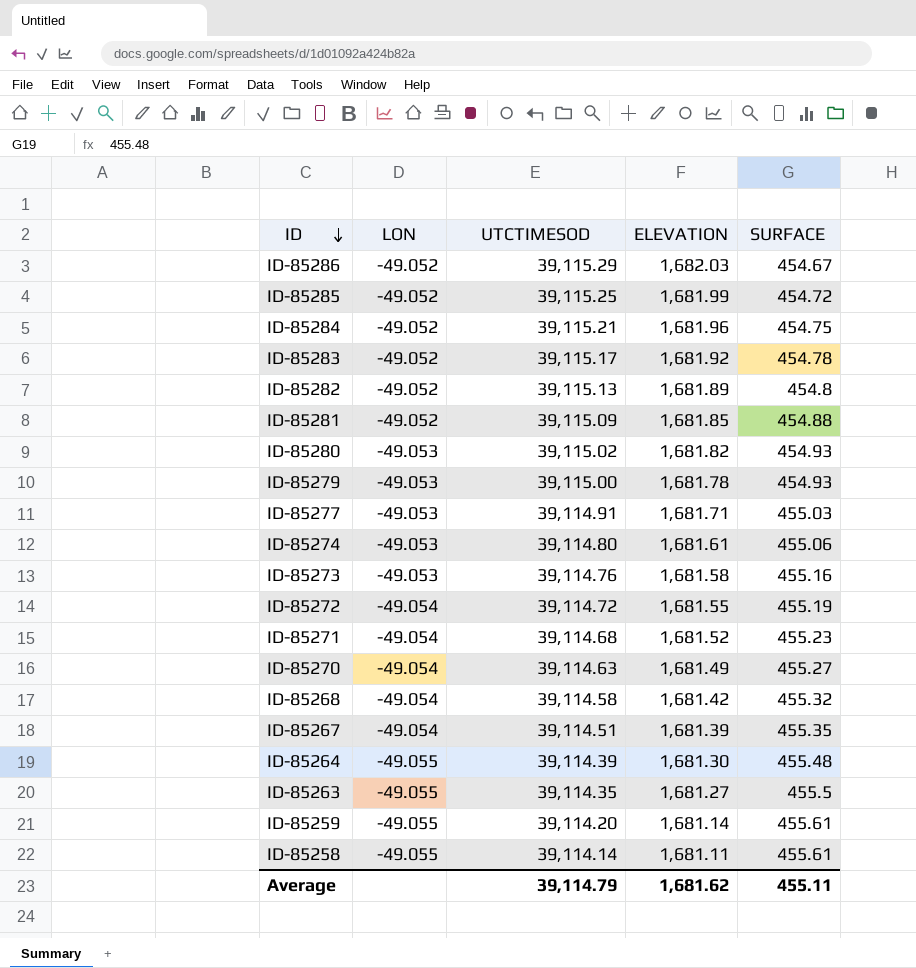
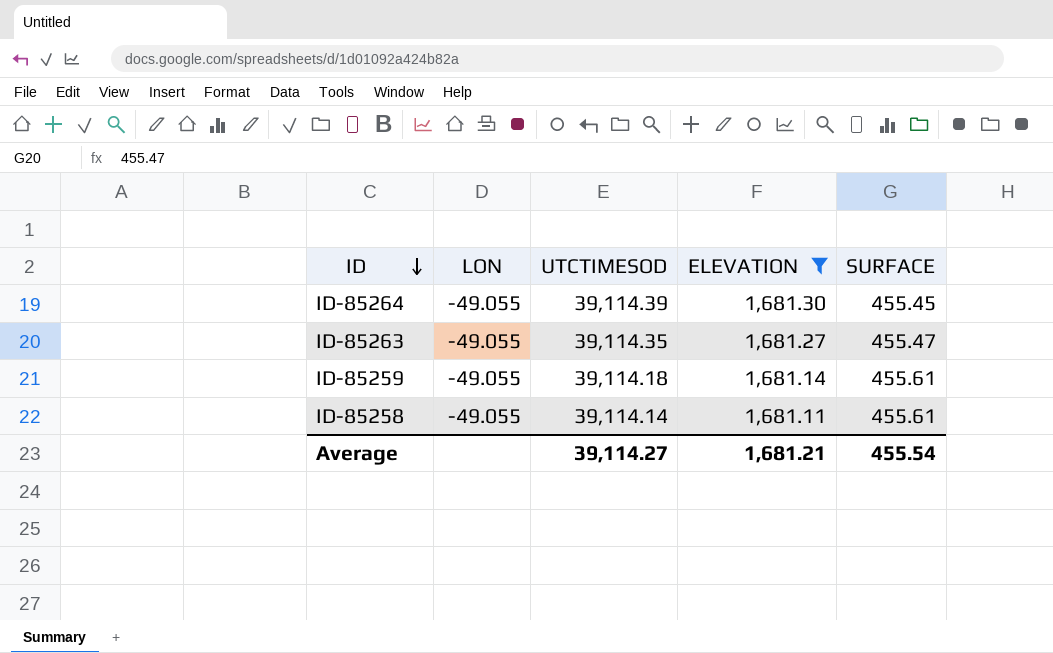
filter: none -> ELEVATION <= 1,681.30
ID-85264 | SURFACE: 455.48 -> 455.45
ID-85263 | SURFACE: 455.5 -> 455.47
ID-85259 | UTCTIMESOD: 39,114.20 -> 39,114.18
Average | UTCTIMESOD: 39,114.79 -> 39,114.27
Average | ELEVATION: 1,681.62 -> 1,681.21
Average | SURFACE: 455.11 -> 455.54

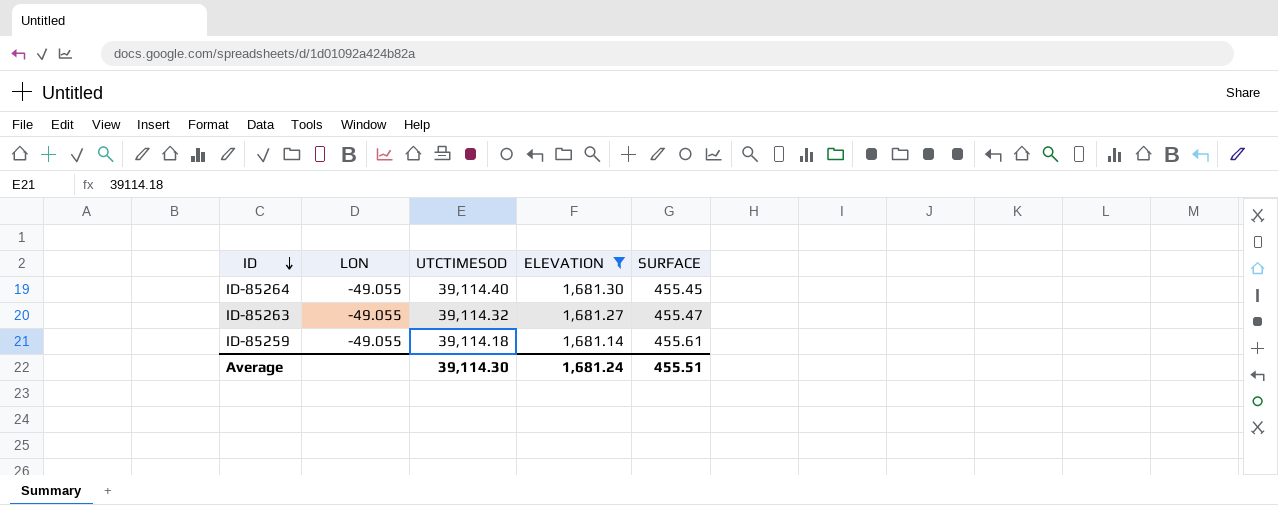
row ID-85258: -49.055 | 39,114.14 | 1,681.11 | 455.61 -> none
ID-85264 | UTCTIMESOD: 39,114.39 -> 39,114.40
ID-85263 | UTCTIMESOD: 39,114.35 -> 39,114.32
Average | UTCTIMESOD: 39,114.27 -> 39,114.30
Average | ELEVATION: 1,681.21 -> 1,681.24
Average | SURFACE: 455.54 -> 455.51

